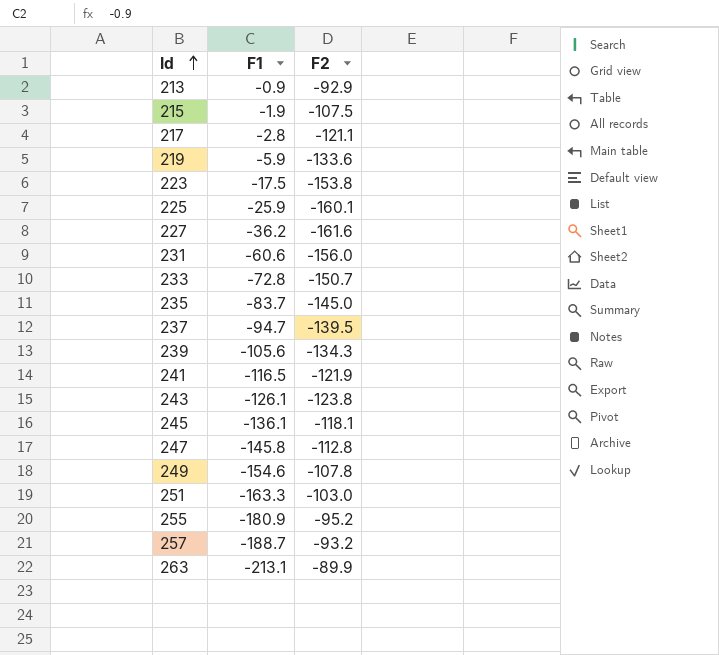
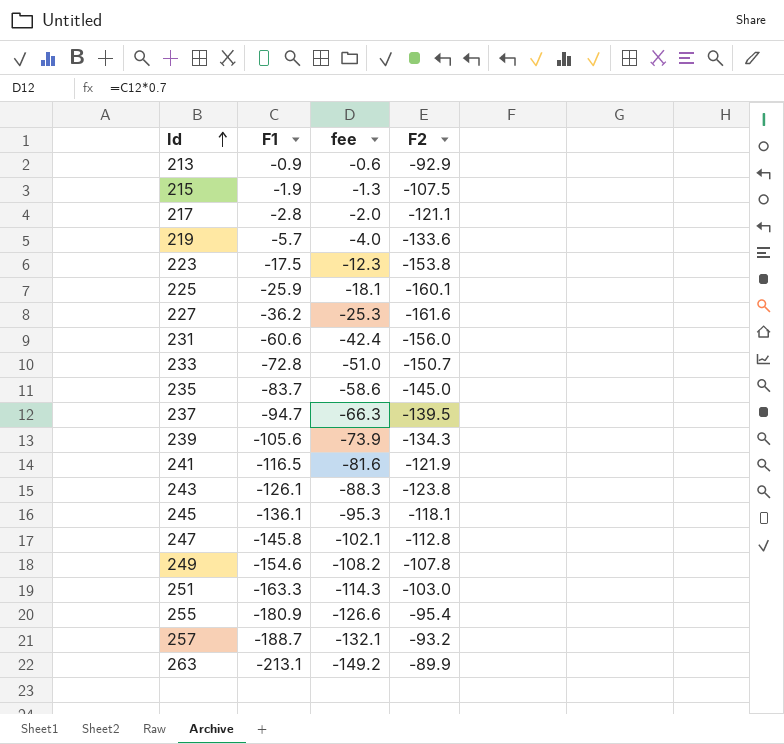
column fee | formula: none -> [F1] * 0.7
219 | F1: -5.9 -> -5.7
255 | F2: -95.2 -> -95.4

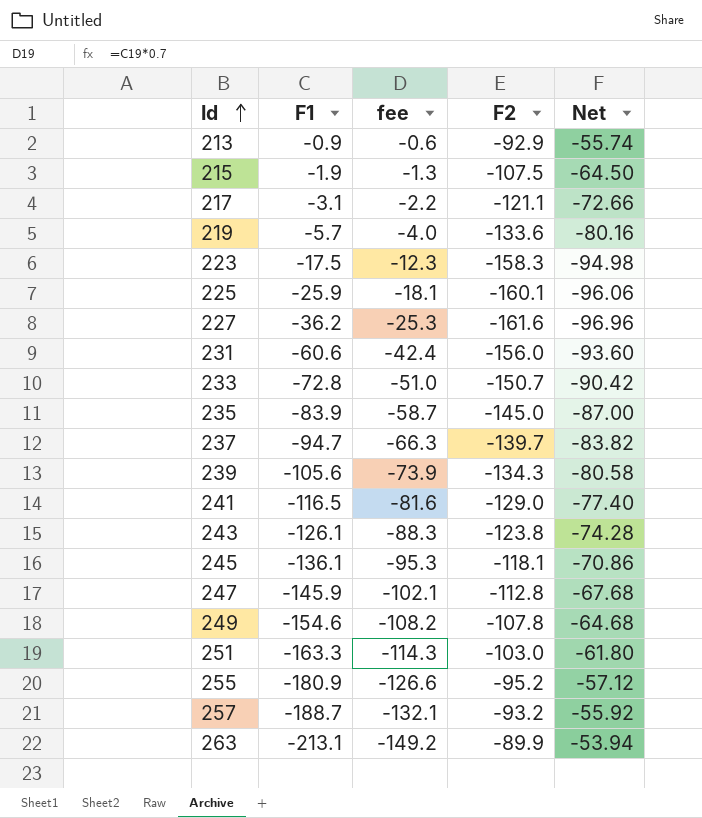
column Net | formula: none -> [F2] * 0.6
217 | F1: -2.8 -> -3.1
217 | fee: -2.0 -> -2.2
223 | F2: -153.8 -> -158.3
235 | F1: -83.7 -> -83.9
235 | fee: -58.6 -> -58.7
237 | F2: -139.5 -> -139.7
241 | F2: -121.9 -> -129.0
247 | F1: -145.8 -> -145.9
255 | F2: -95.4 -> -95.2

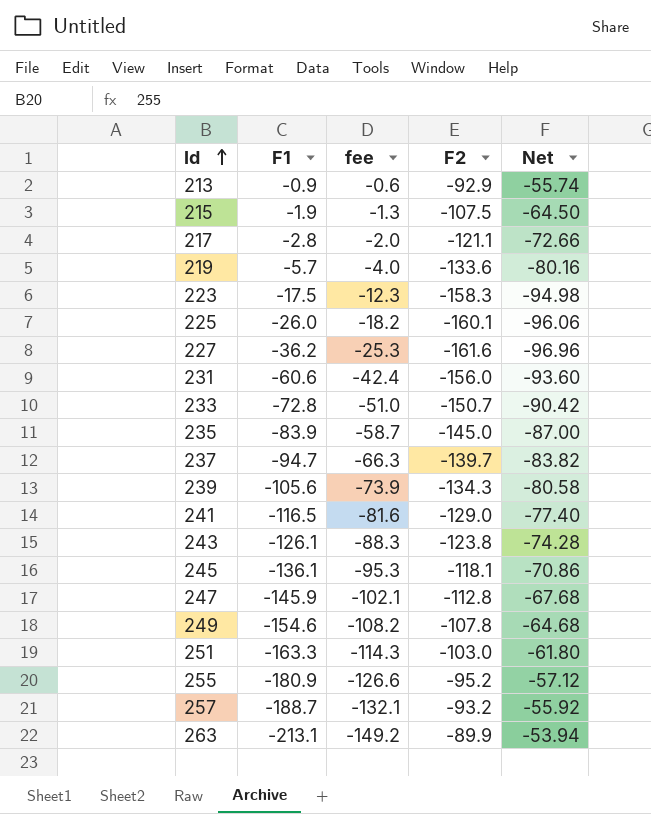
217 | F1: -3.1 -> -2.8
217 | fee: -2.2 -> -2.0
225 | F1: -25.9 -> -26.0
225 | fee: -18.1 -> -18.2

